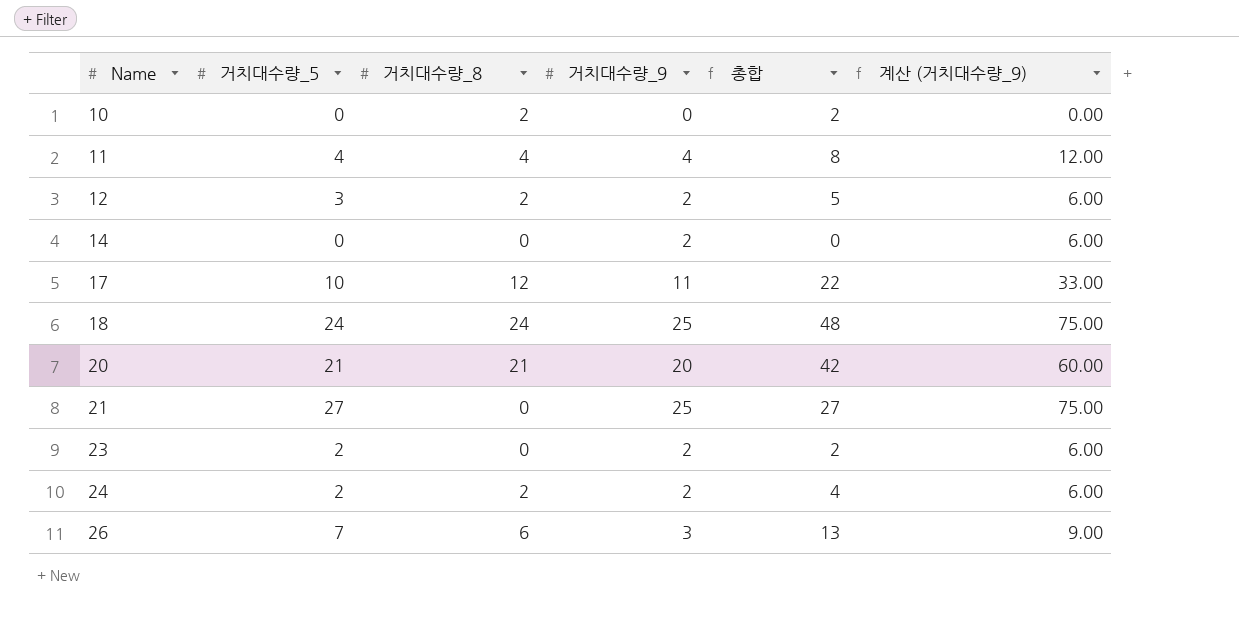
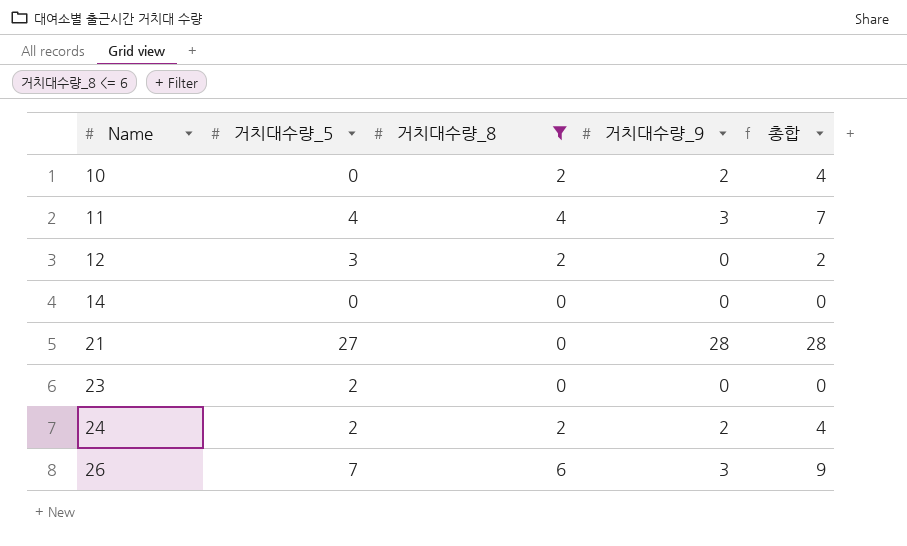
filter: none -> 거치대수량_8 <= 6
column 계산 (거치대수량_9) | formula: [거치대수량_9] * 3 -> none
column 총합 | formula: [거치대수량_5] + [거치대수량_8] -> [거치대수량_8] + [거치대수량_9]
10 | 거치대수량_9: 0 -> 2
11 | 거치대수량_9: 4 -> 3
12 | 거치대수량_9: 2 -> 0
14 | 거치대수량_9: 2 -> 0
21 | 거치대수량_9: 25 -> 28
23 | 거치대수량_9: 2 -> 0

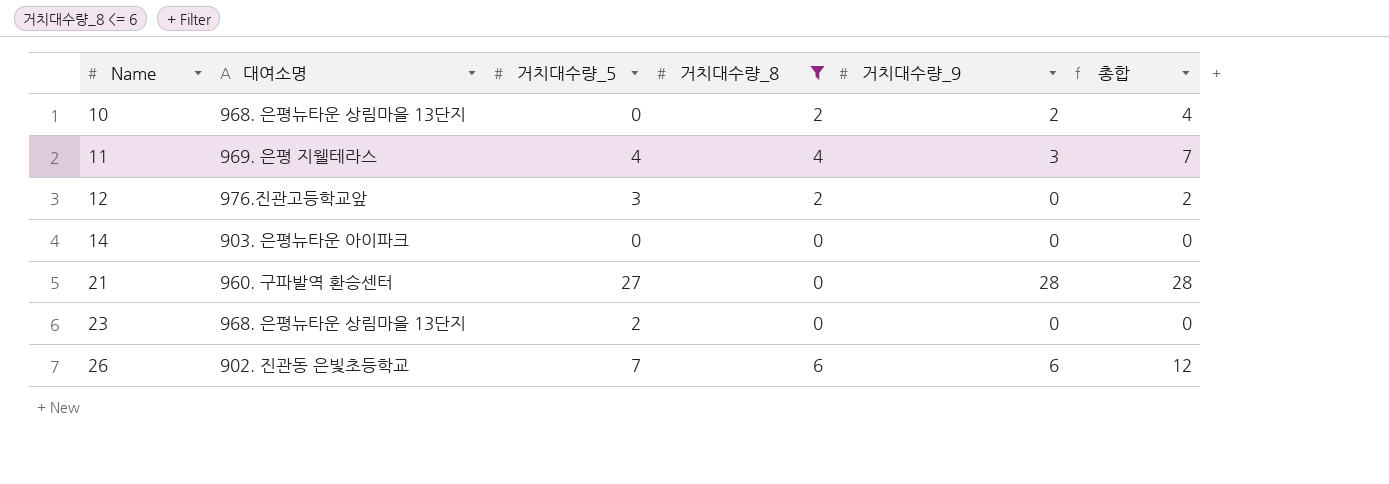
column 대여소명 | position: none -> 2
row 24: 2 | 2 | 2 | 4 -> none
26 | 거치대수량_9: 3 -> 6
26 | 총합: 9 -> 12

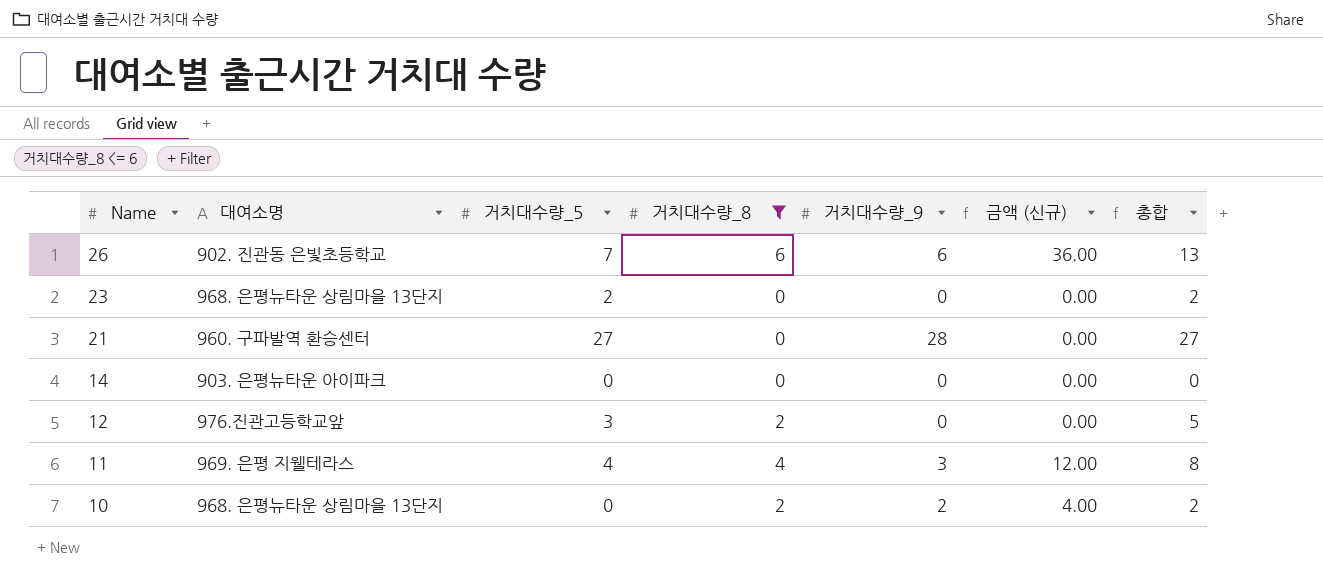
row order: Name ascending -> Name descending
column 금액 (신규) | formula: none -> [거치대수량_8] * [거치대수량_9]
column 총합 | formula: [거치대수량_8] + [거치대수량_9] -> [거치대수량_5] + [거치대수량_8]

